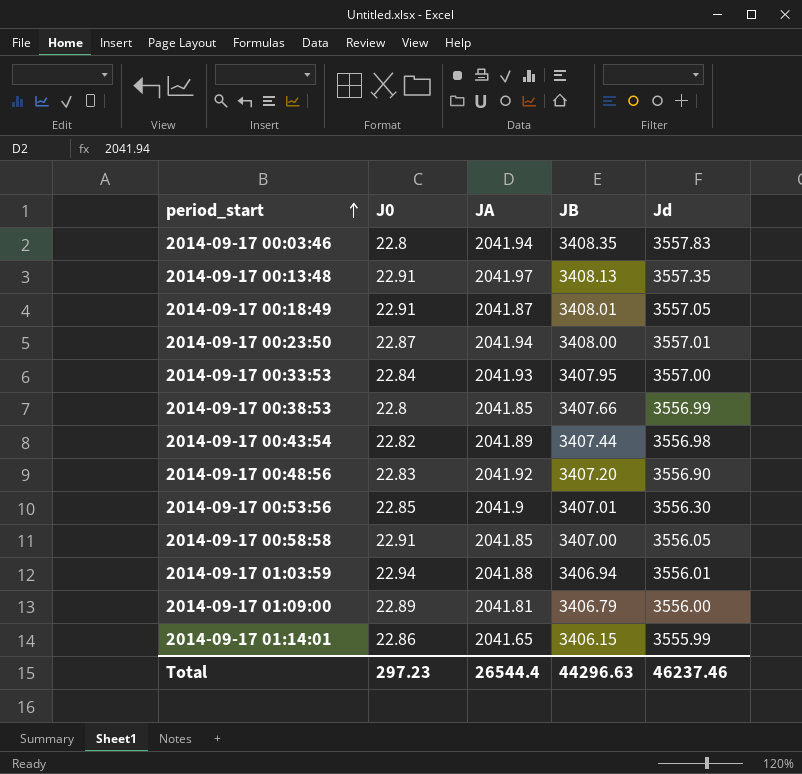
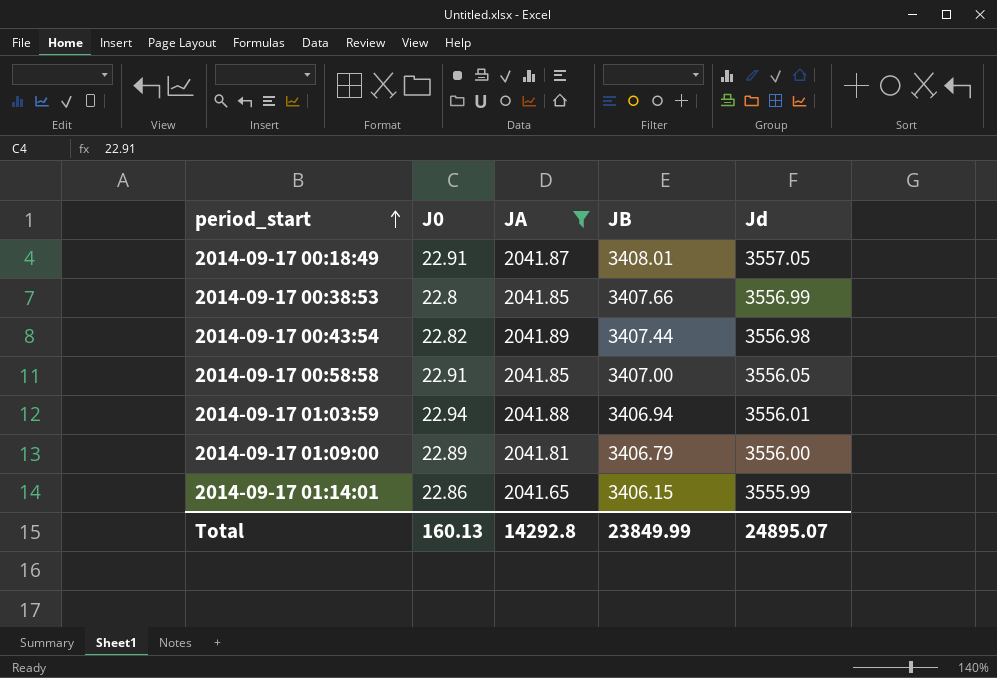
filter: none -> JA <= 2041.89
Total | J0: 297.23 -> 160.13
Total | JA: 26544.4 -> 14292.8
Total | JB: 44296.63 -> 23849.99
Total | Jd: 46237.46 -> 24895.07

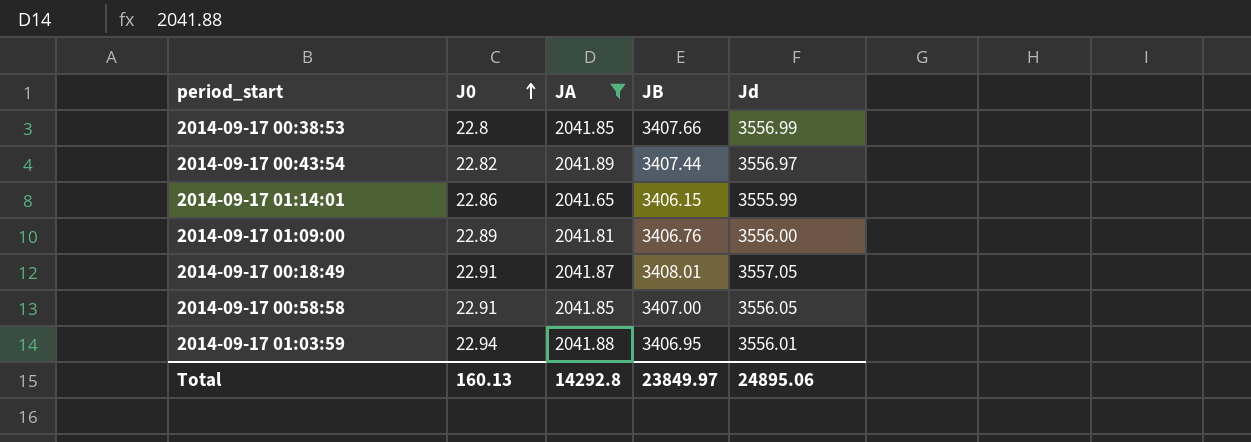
row order: period_start ascending -> J0 ascending
2014-09-17 00:43:54 | Jd: 3556.98 -> 3556.97
2014-09-17 01:09:00 | JB: 3406.79 -> 3406.76
2014-09-17 01:03:59 | JB: 3406.94 -> 3406.95
Total | JB: 23849.99 -> 23849.97
Total | Jd: 24895.07 -> 24895.06

